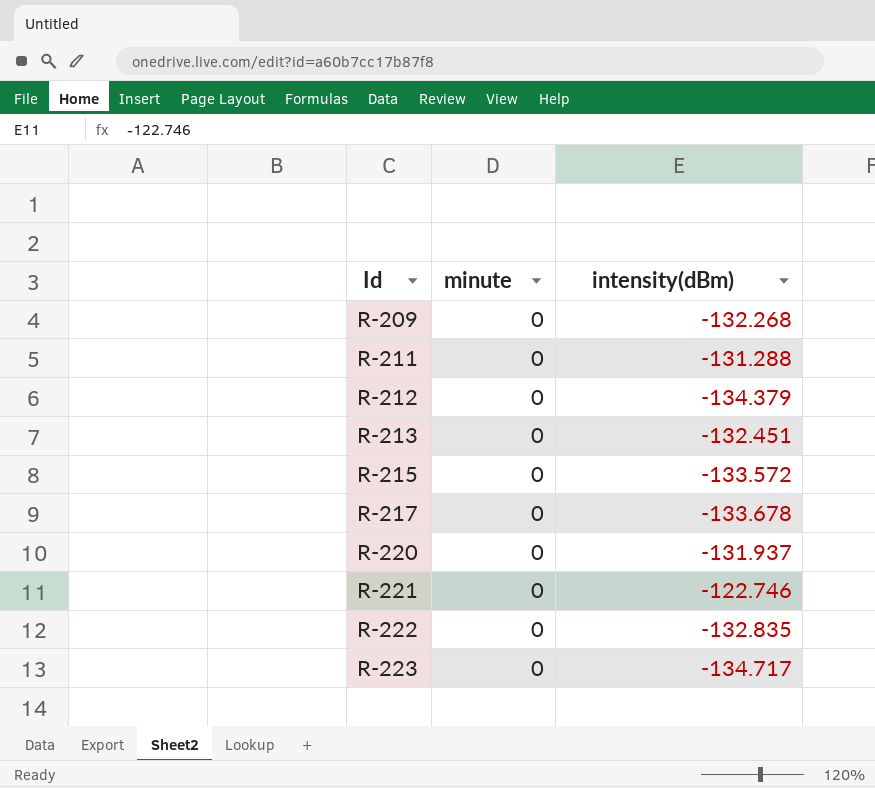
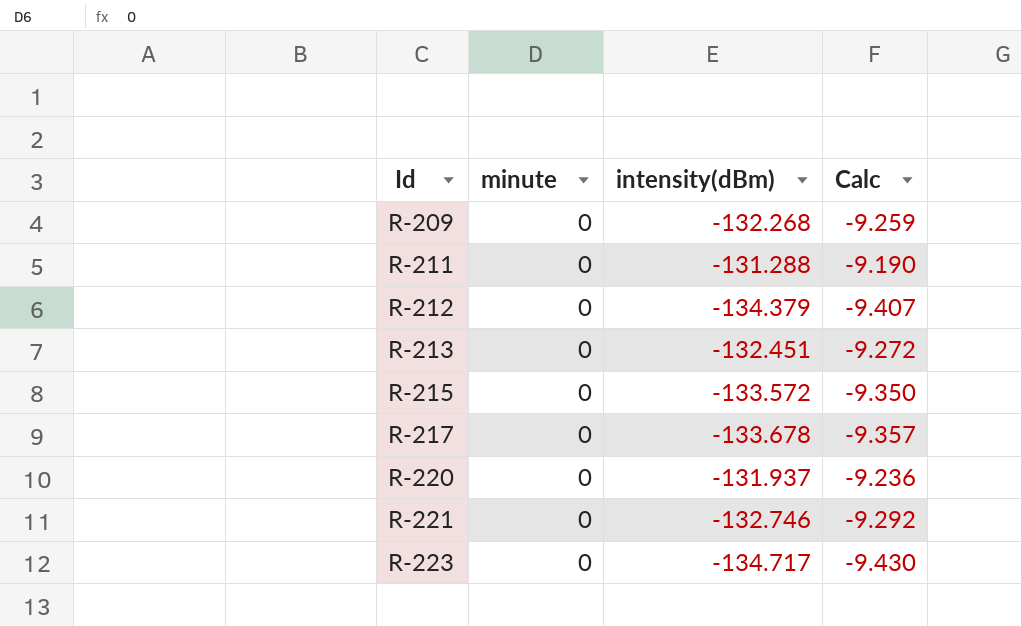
column Calc | formula: none -> [intensity(dBm)] * 0.07
row R-222: 0 | -132.835 -> none
R-221 | intensity(dBm): -122.746 -> -132.746

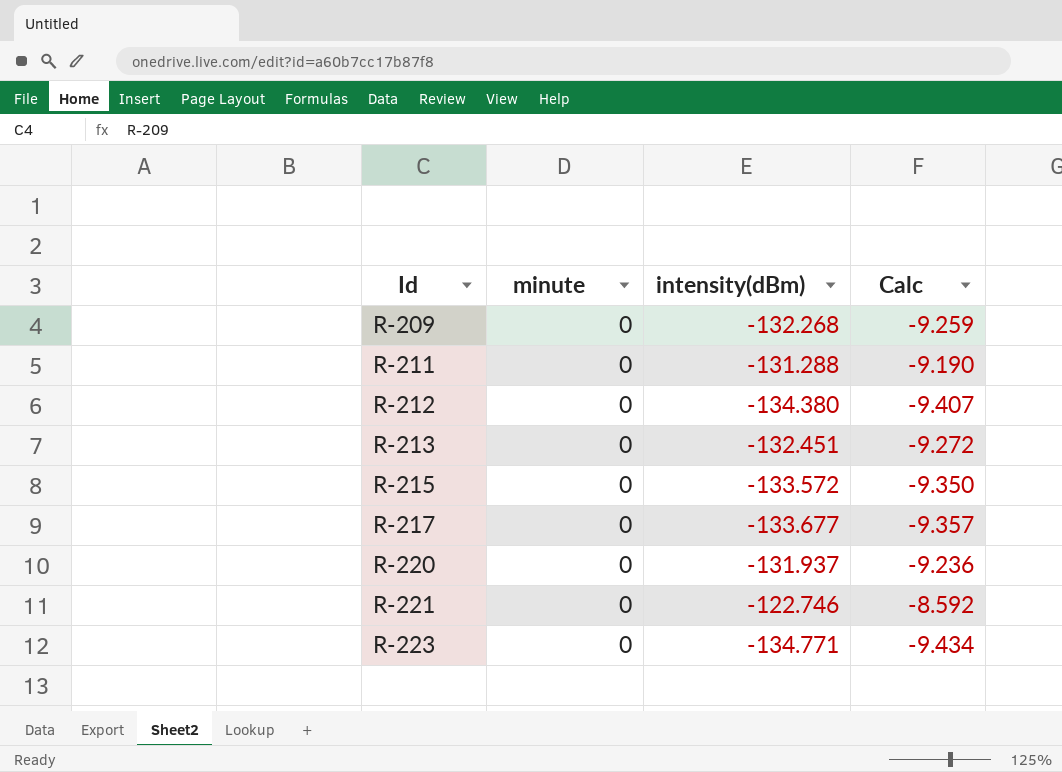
R-212 | intensity(dBm): -134.379 -> -134.380
R-217 | intensity(dBm): -133.678 -> -133.677
R-221 | intensity(dBm): -132.746 -> -122.746
R-221 | Calc: -9.292 -> -8.592
R-223 | intensity(dBm): -134.717 -> -134.771
R-223 | Calc: -9.430 -> -9.434

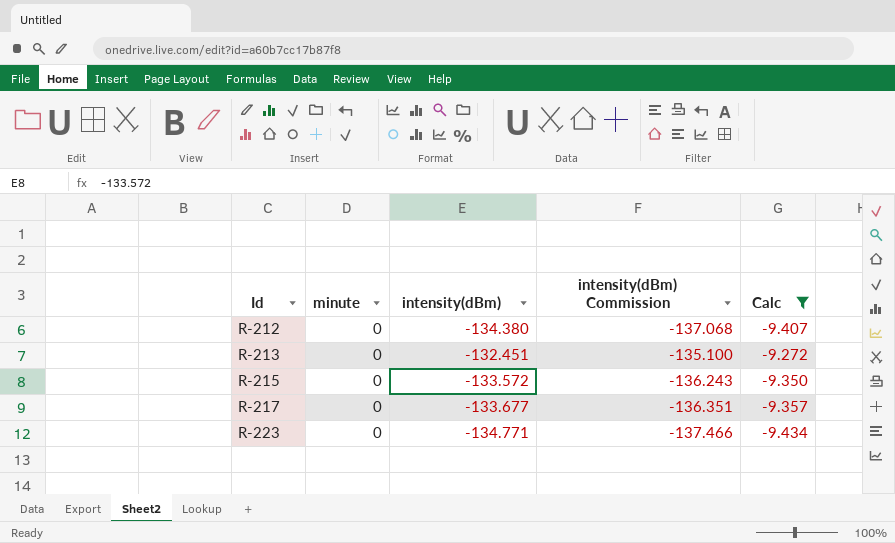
filter: none -> Calc <= -9.272
column intensity(dBm) Commission | formula: none -> [intensity(dBm)] * 1.02

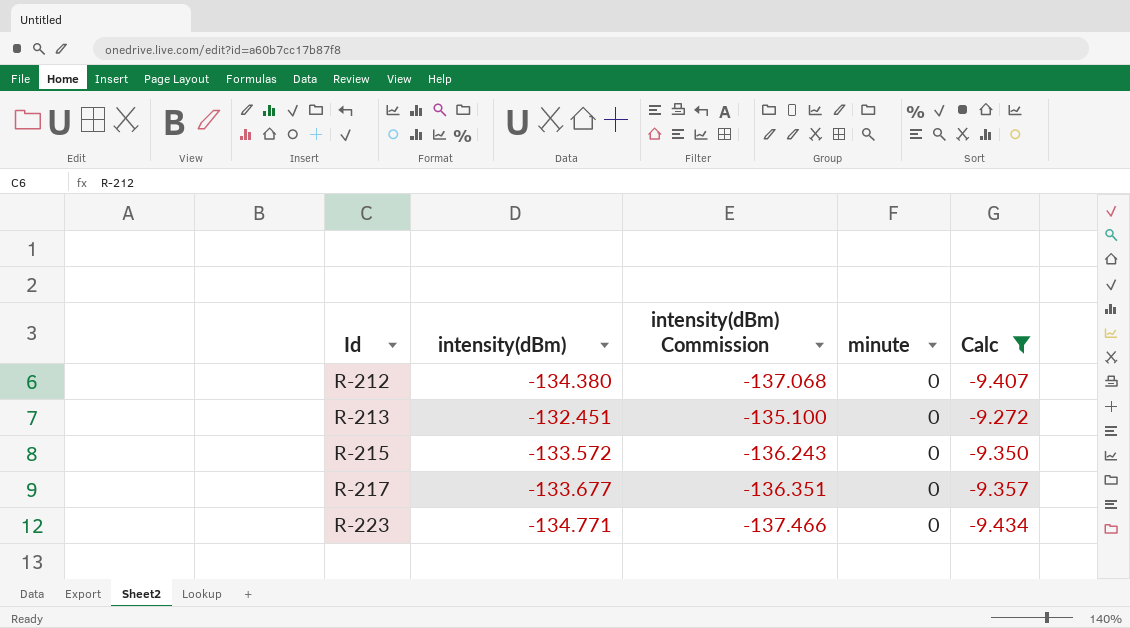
column minute | position: 2 -> 4

